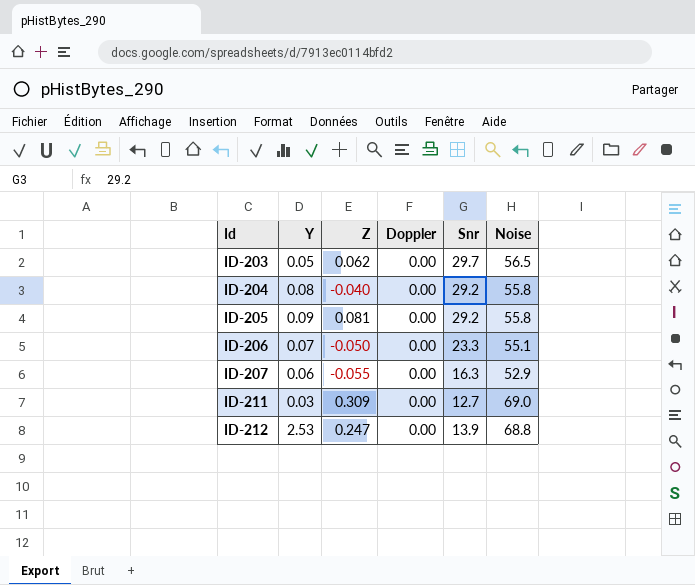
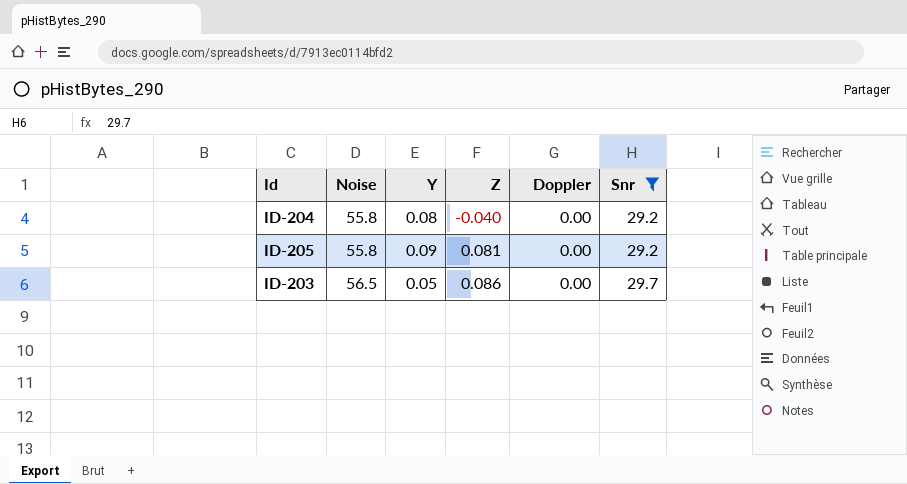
filter: none -> Snr >= 29.2
row order: Id ascending -> Noise ascending
column Noise | position: 6 -> 2
ID-203 | Z: 0.062 -> 0.086

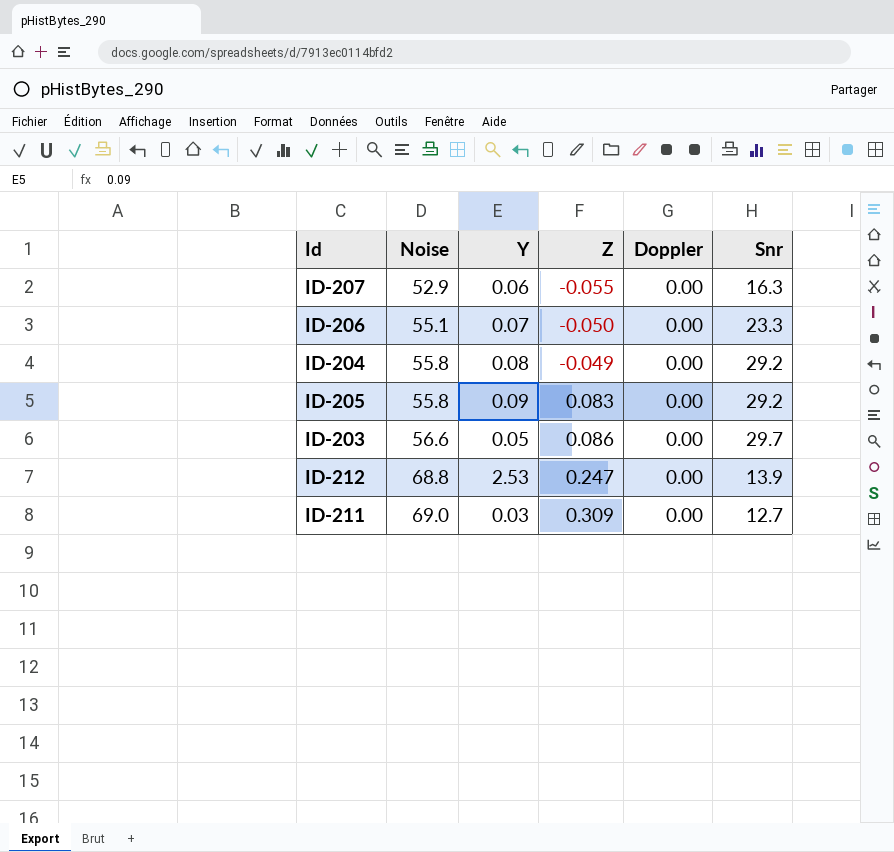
filter: Snr >= 29.2 -> none
ID-204 | Z: -0.040 -> -0.049
ID-205 | Z: 0.081 -> 0.083
ID-203 | Noise: 56.5 -> 56.6

